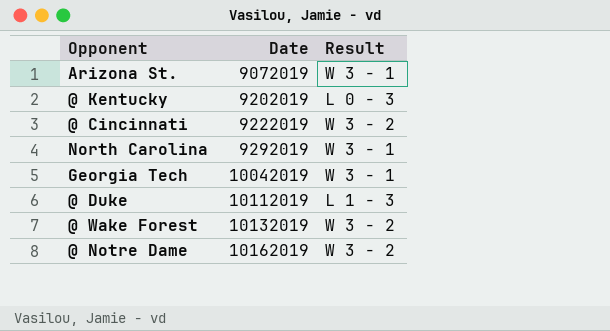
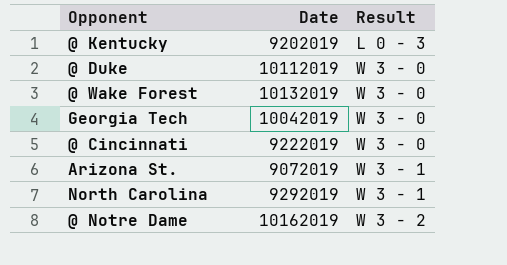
row order: Date ascending -> Result ascending
@ Duke | Result: L 1 - 3 -> W 3 - 0
@ Wake Forest | Result: W 3 - 2 -> W 3 - 0
Georgia Tech | Result: W 3 - 1 -> W 3 - 0
@ Cincinnati | Result: W 3 - 2 -> W 3 - 0

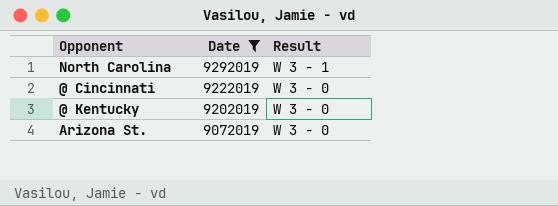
filter: none -> Date <= 9292019
row order: Result ascending -> Date descending
@ Kentucky | Result: L 0 - 3 -> W 3 - 0
Arizona St. | Result: W 3 - 1 -> W 3 - 0

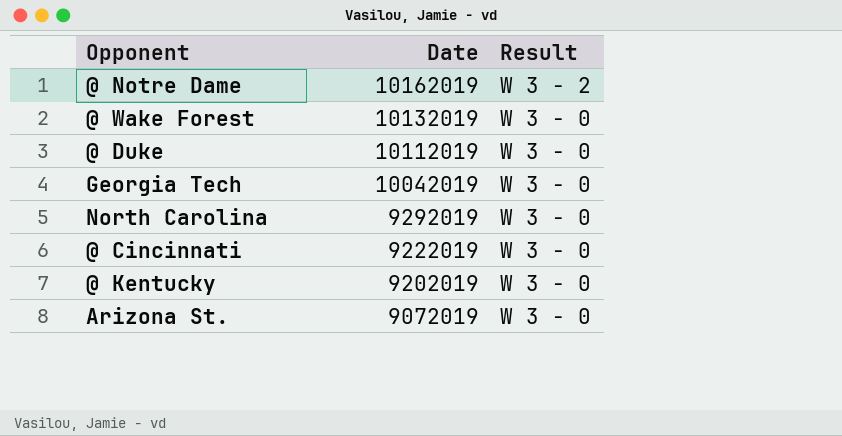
filter: Date <= 9292019 -> none
North Carolina | Result: W 3 - 1 -> W 3 - 0

